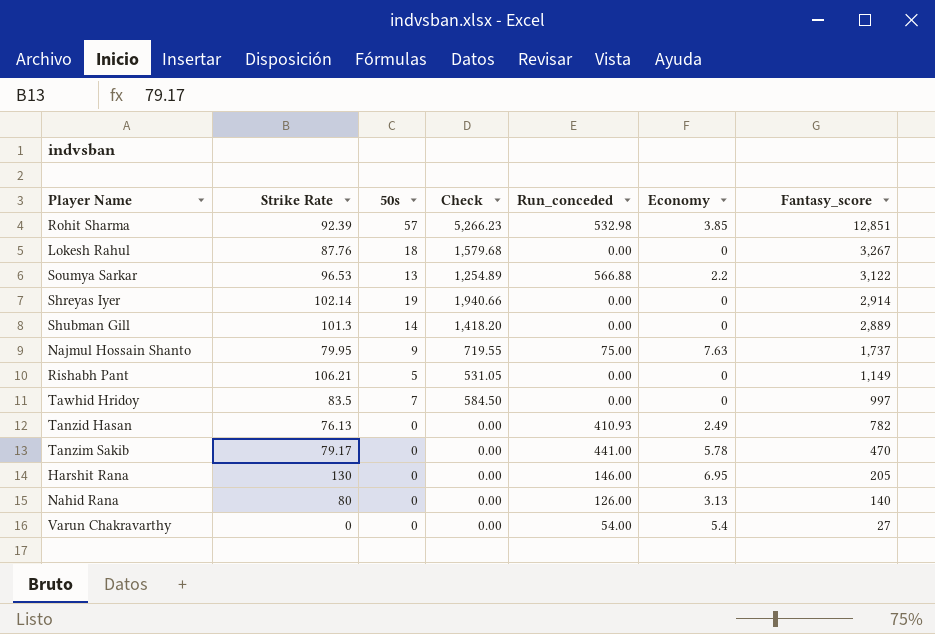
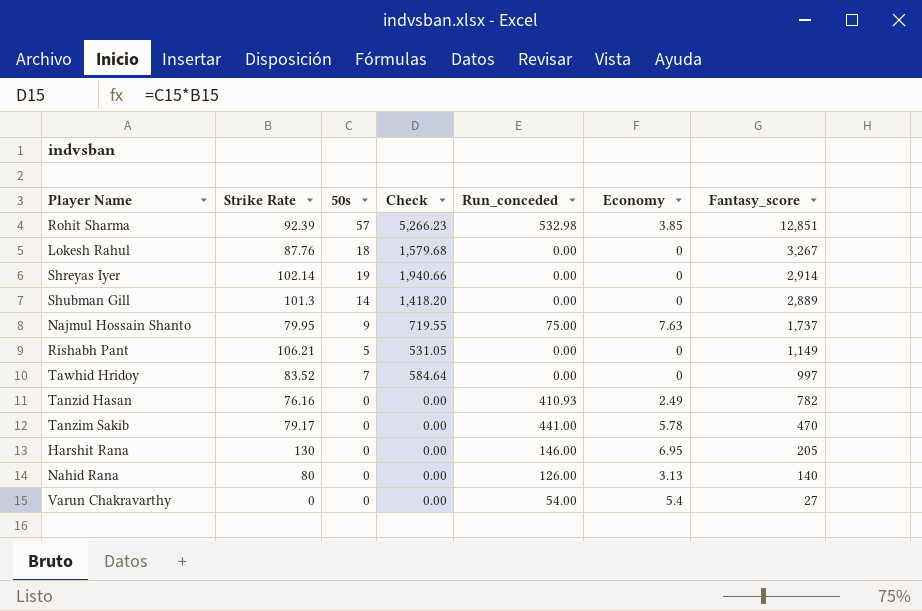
row Soumya Sarkar: 96.53 | 13 | 1,254.89 | 566.88 | 2.2 | 3,122 -> none
Tawhid Hridoy | Strike Rate: 83.5 -> 83.52
Tawhid Hridoy | Check: 584.50 -> 584.64
Tanzid Hasan | Strike Rate: 76.13 -> 76.16

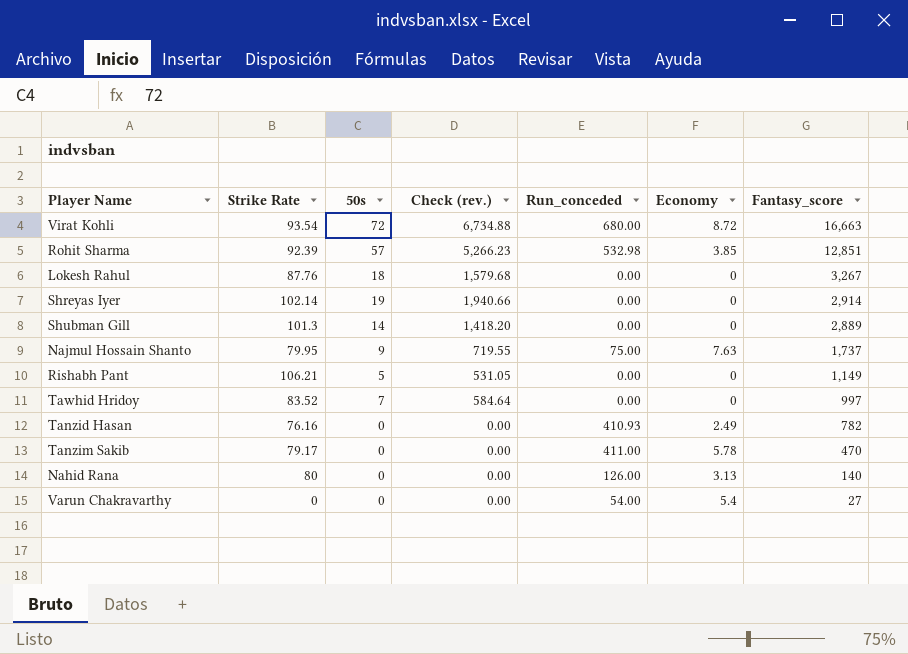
column name: Check -> Check (rev.)
row Harshit Rana: 130 | 0 | 0.00 | 146.00 | 6.95 | 205 -> none
row Virat Kohli: none -> 93.54 | 72 | 6,734.88 | 680.00 | 8.72 | 16,663
Tanzim Sakib | Run_conceded: 441.00 -> 411.00

